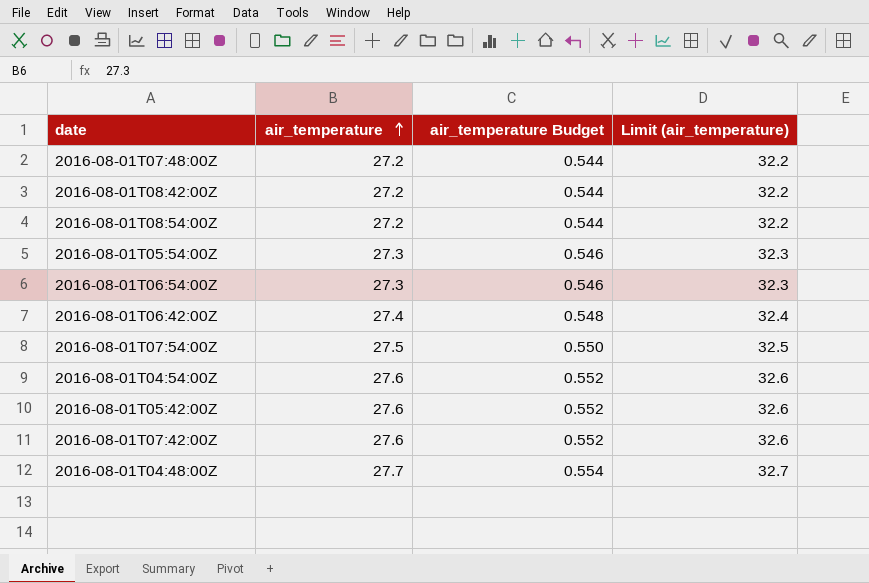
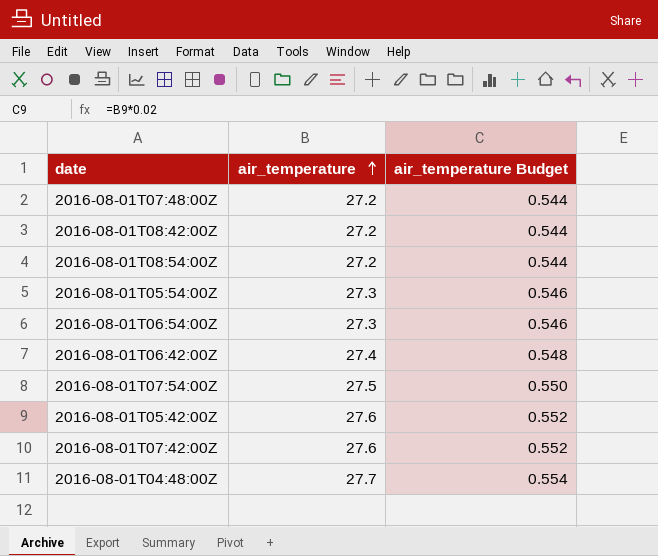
column Limit (air_temperature) | formula: [air_temperature] + 5 -> none
row 2016-08-01T04:54:00Z: 27.6 | 0.552 | 32.6 -> none

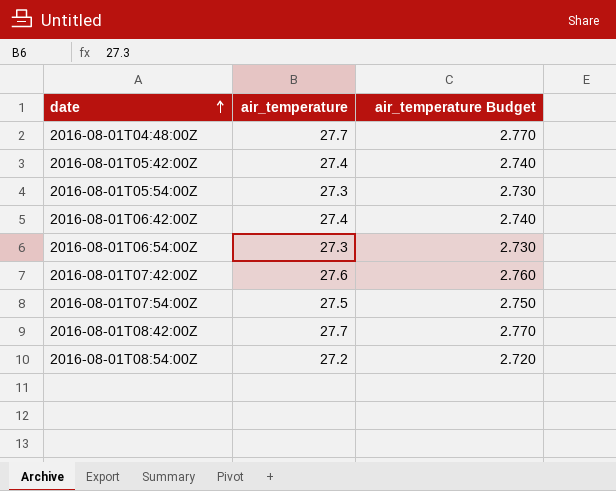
row order: air_temperature ascending -> date ascending
column air_temperature Budget | formula: [air_temperature] * 0.02 -> [air_temperature] * 0.1
row 2016-08-01T07:48:00Z: 27.2 | 0.544 -> none
2016-08-01T05:42:00Z | air_temperature: 27.6 -> 27.4
2016-08-01T08:42:00Z | air_temperature: 27.2 -> 27.7

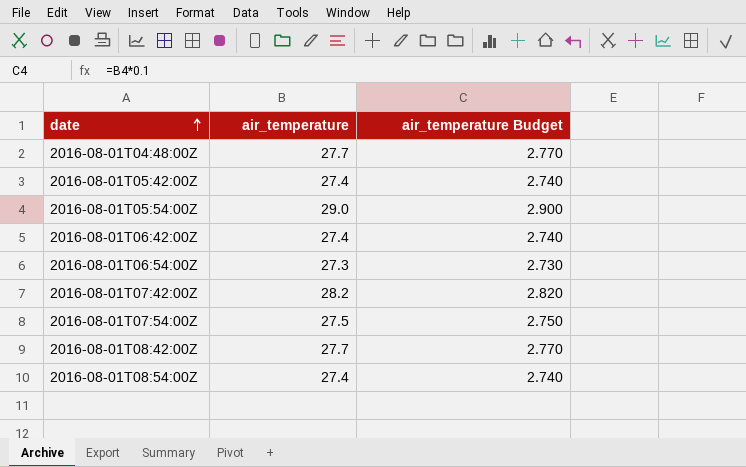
2016-08-01T05:54:00Z | air_temperature: 27.3 -> 29.0
2016-08-01T05:54:00Z | air_temperature Budget: 2.730 -> 2.900
2016-08-01T07:42:00Z | air_temperature: 27.6 -> 28.2
2016-08-01T07:42:00Z | air_temperature Budget: 2.760 -> 2.820
2016-08-01T08:54:00Z | air_temperature: 27.2 -> 27.4
2016-08-01T08:54:00Z | air_temperature Budget: 2.720 -> 2.740

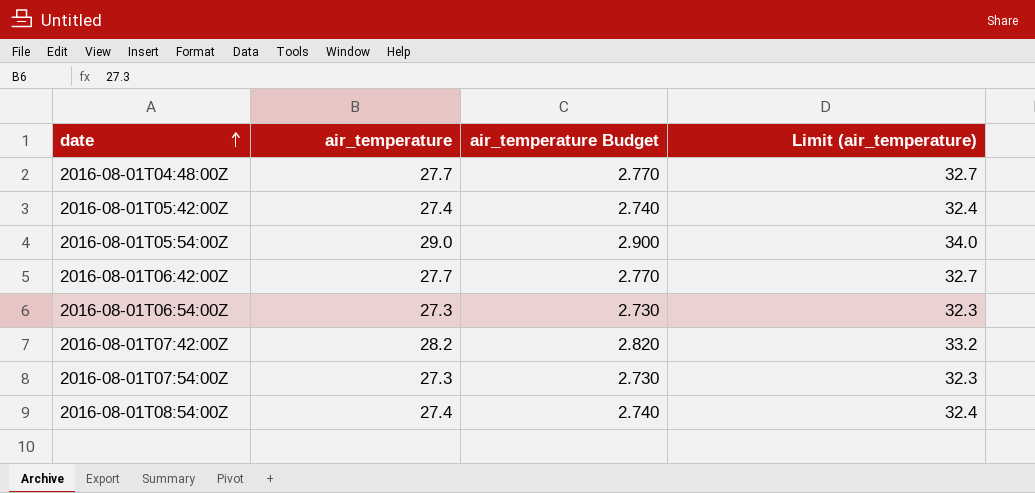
column Limit (air_temperature) | formula: none -> [air_temperature] + 5
row 2016-08-01T08:42:00Z: 27.7 | 2.770 -> none
2016-08-01T06:42:00Z | air_temperature: 27.4 -> 27.7
2016-08-01T06:42:00Z | air_temperature Budget: 2.740 -> 2.770
2016-08-01T07:54:00Z | air_temperature: 27.5 -> 27.3
2016-08-01T07:54:00Z | air_temperature Budget: 2.750 -> 2.730

